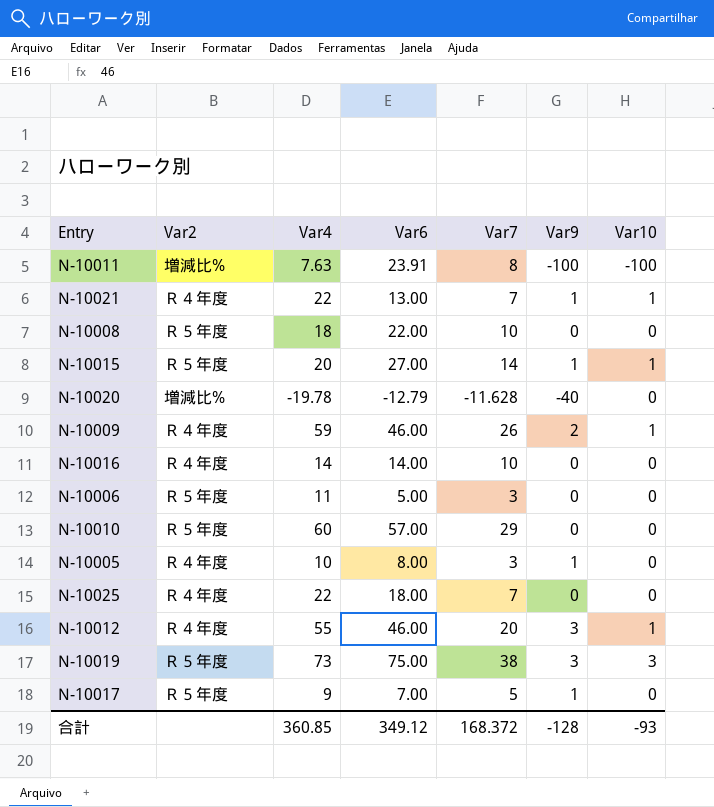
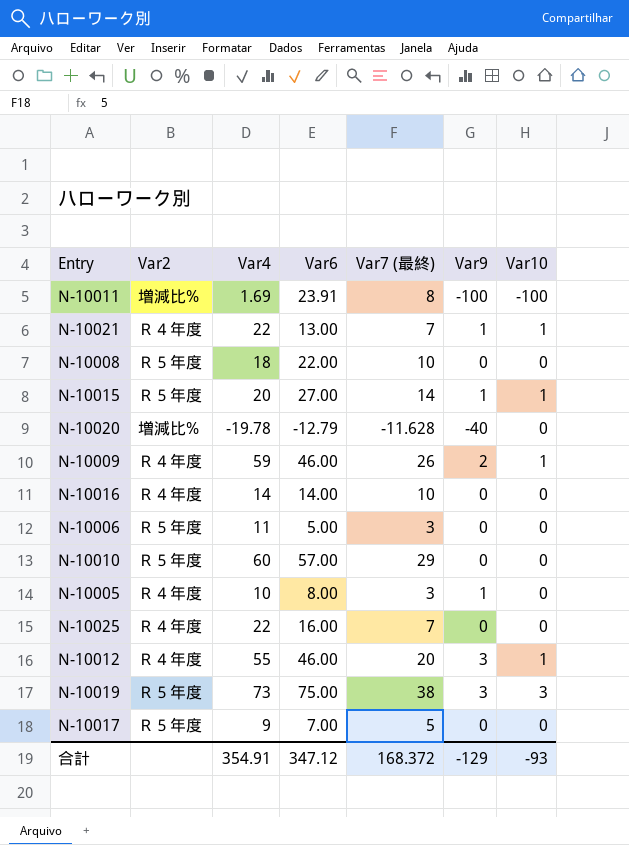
column name: Var7 -> Var7 (最終)
N-10011 | Var4: 7.63 -> 1.69
N-10025 | Var6: 18.00 -> 16.00
N-10017 | Var9: 1 -> 0
合計 | Var4: 360.85 -> 354.91
合計 | Var6: 349.12 -> 347.12
合計 | Var9: -128 -> -129

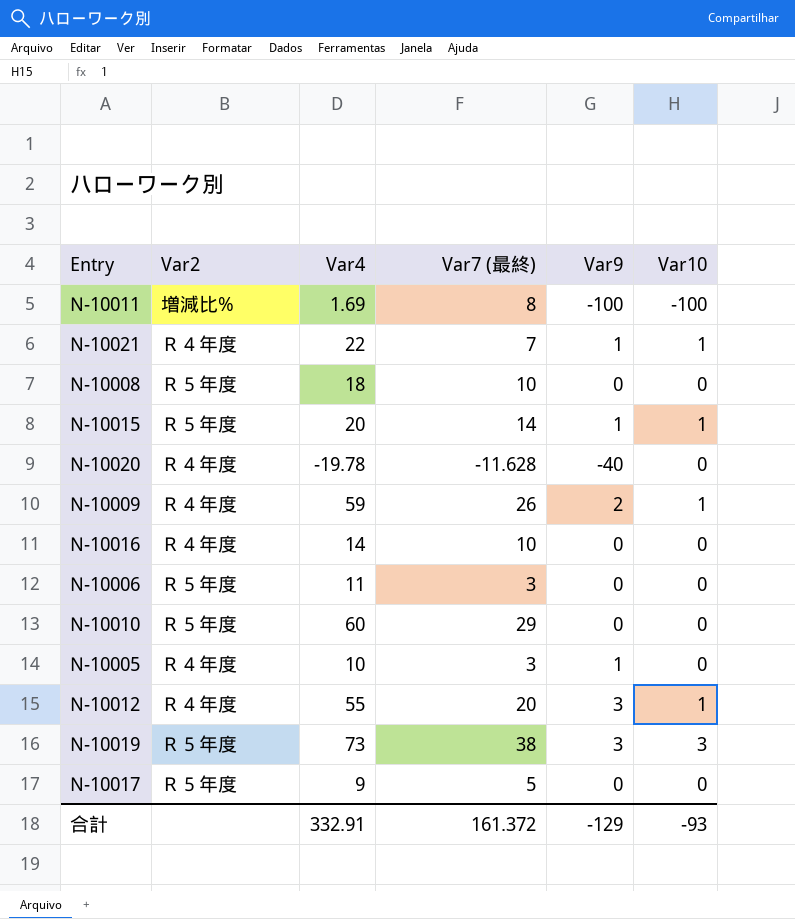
column Var6 | position: 4 -> none
row N-10025: Ｒ４年度 | 22 | 16.00 | 7 | 0 | 0 -> none
N-10020 | Var2: 増減比% -> Ｒ４年度
合計 | Var4: 354.91 -> 332.91
合計 | Var7 (最終): 168.372 -> 161.372

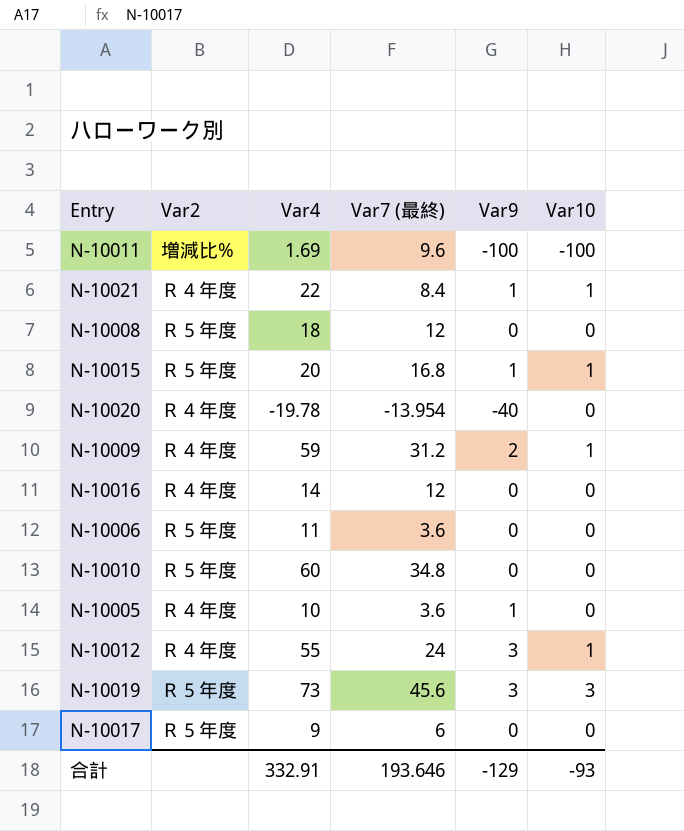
N-10011 | Var7 (最終): 8 -> 9.6
N-10021 | Var7 (最終): 7 -> 8.4
N-10008 | Var7 (最終): 10 -> 12
N-10015 | Var7 (最終): 14 -> 16.8
N-10020 | Var7 (最終): -11.628 -> -13.954
N-10009 | Var7 (最終): 26 -> 31.2
N-10016 | Var7 (最終): 10 -> 12
N-10006 | Var7 (最終): 3 -> 3.6
N-10010 | Var7 (最終): 29 -> 34.8
N-10005 | Var7 (最終): 3 -> 3.6
N-10012 | Var7 (最終): 20 -> 24
N-10019 | Var7 (最終): 38 -> 45.6
N-10017 | Var7 (最終): 5 -> 6
合計 | Var7 (最終): 161.372 -> 193.646

